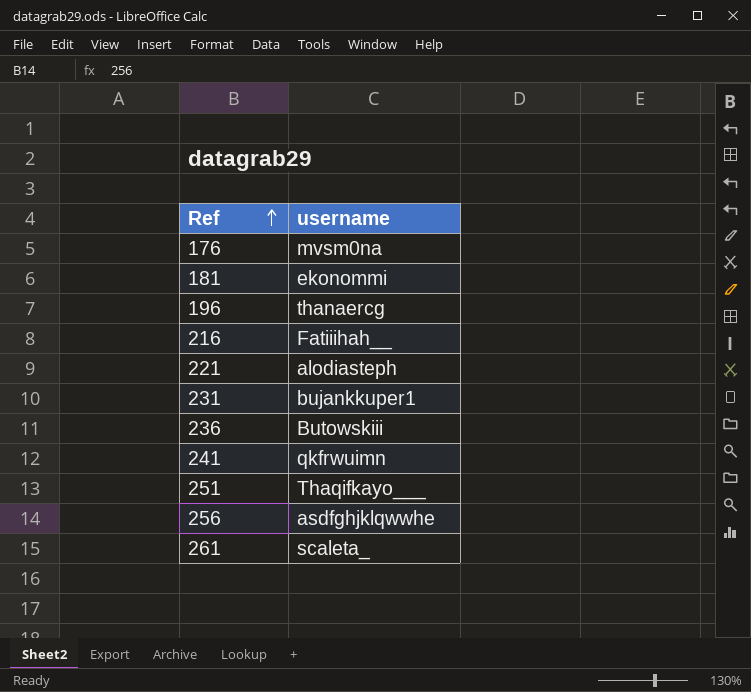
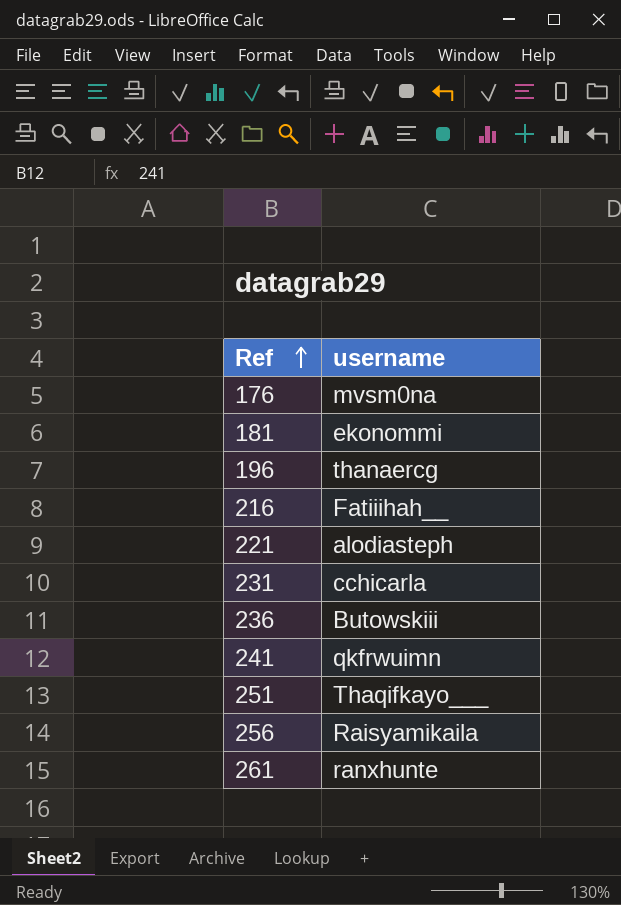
231 | username: bujankkuper1 -> cchicarla
256 | username: asdfghjklqwwhe -> Raisyamikaila
261 | username: scaleta_ -> ranxhunte

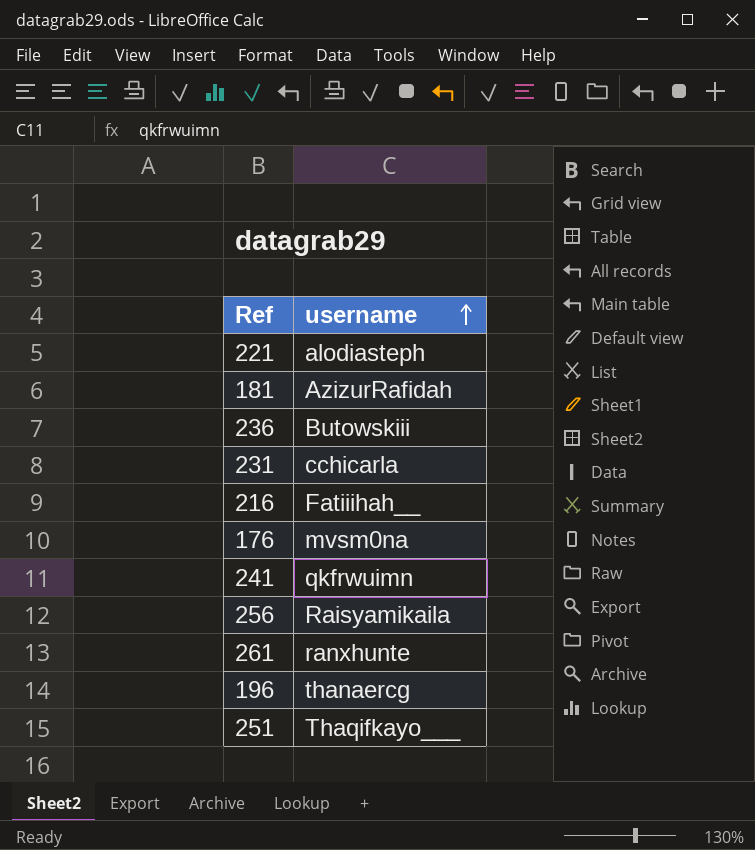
row order: Ref ascending -> username ascending
181 | username: ekonommi -> AzizurRafidah

